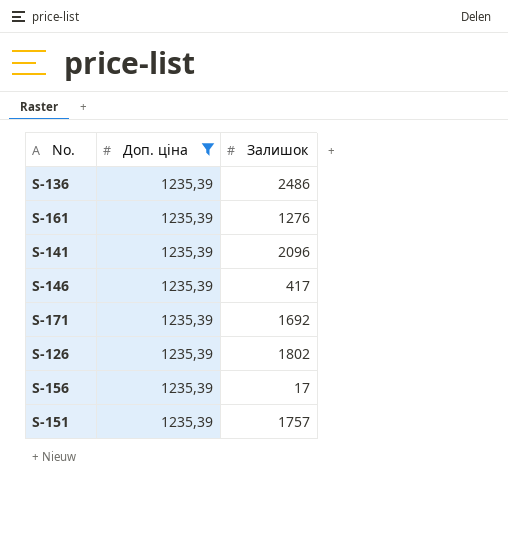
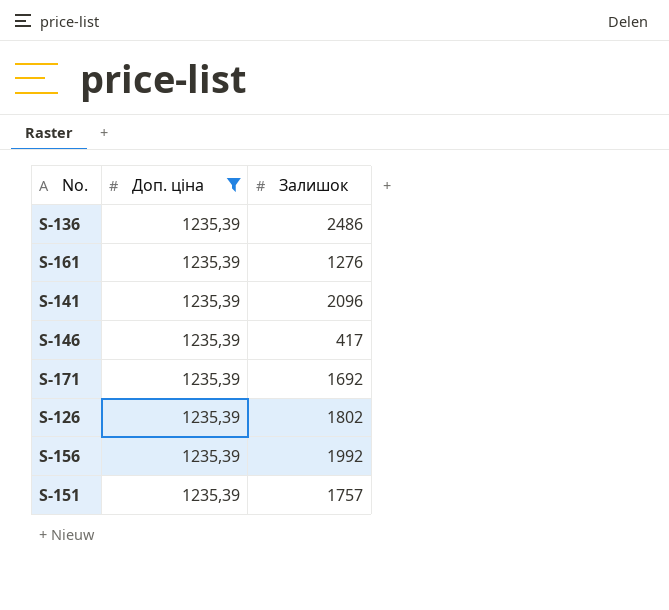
S-156 | Залишок: 17 -> 1992

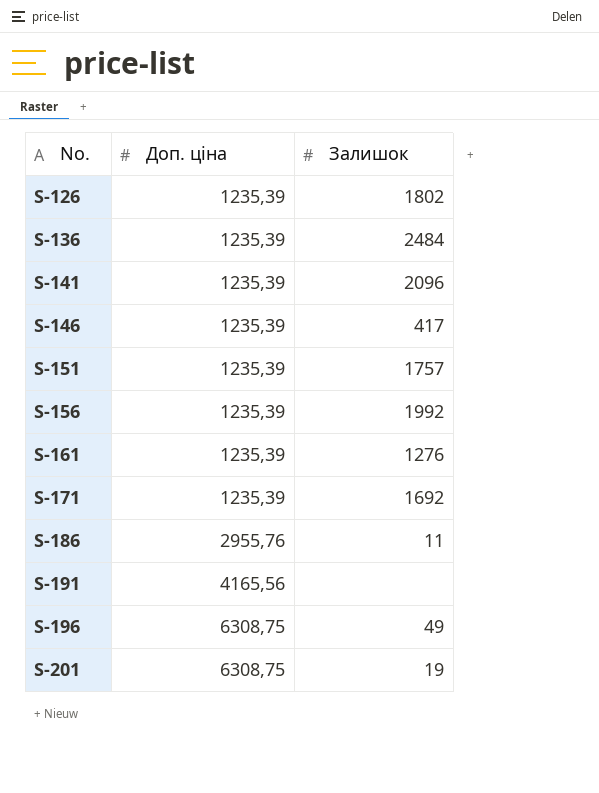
filter: Доп. ціна = 1235,39 -> none
row order: none -> No. ascending
S-136 | Залишок: 2486 -> 2484

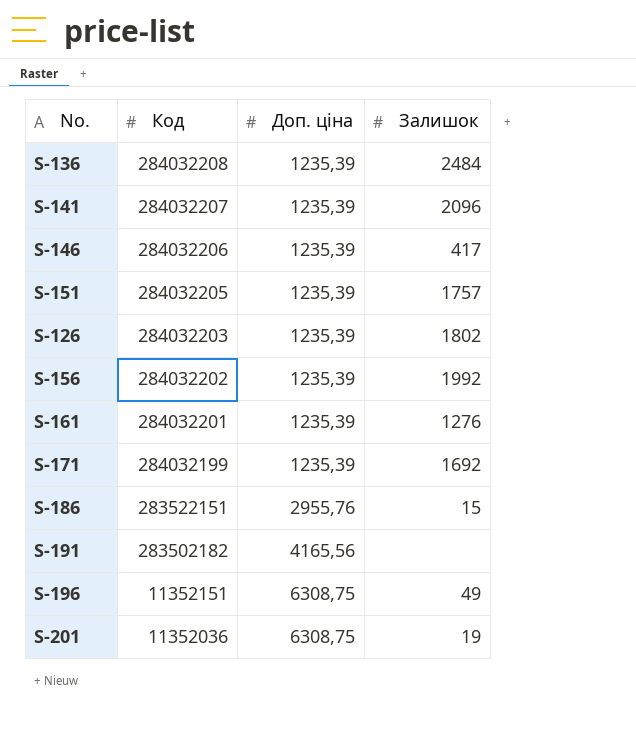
row order: No. ascending -> Код descending
column Код | position: none -> 2
S-186 | Залишок: 11 -> 15

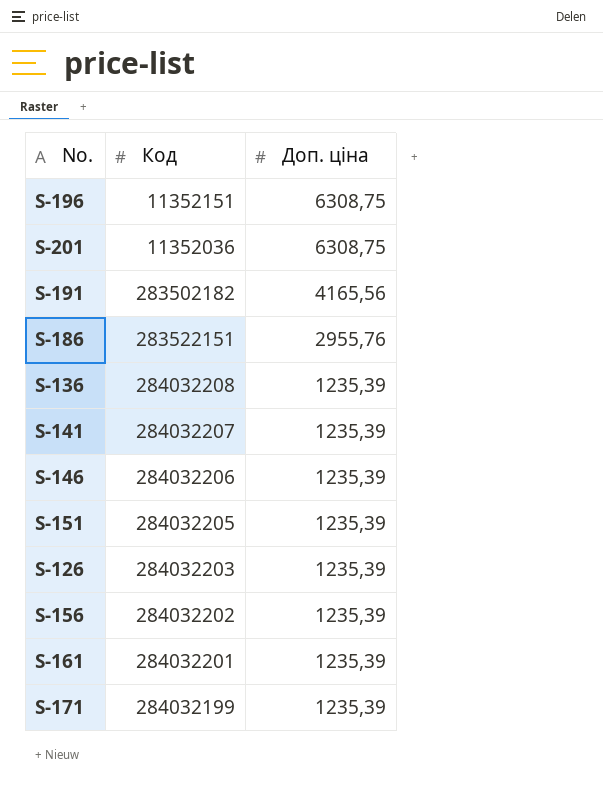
row order: Код descending -> Доп. ціна descending
column Залишок | position: 4 -> none

